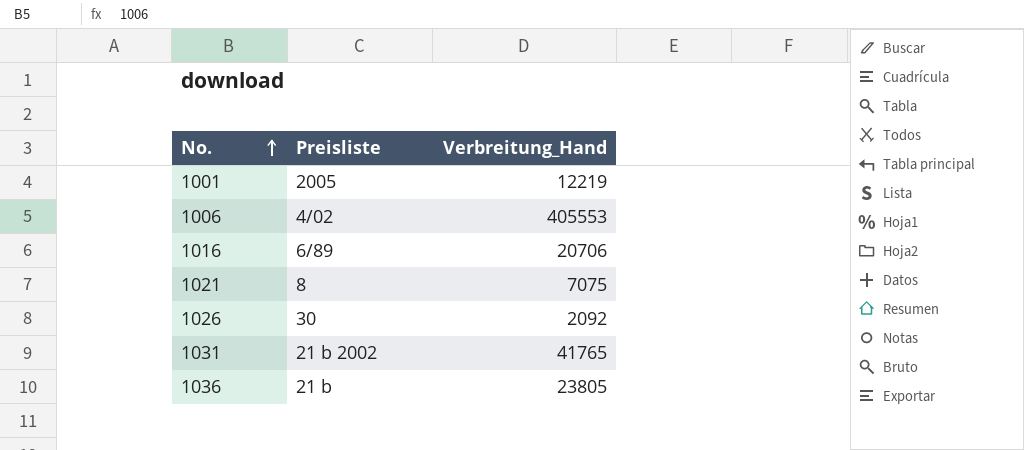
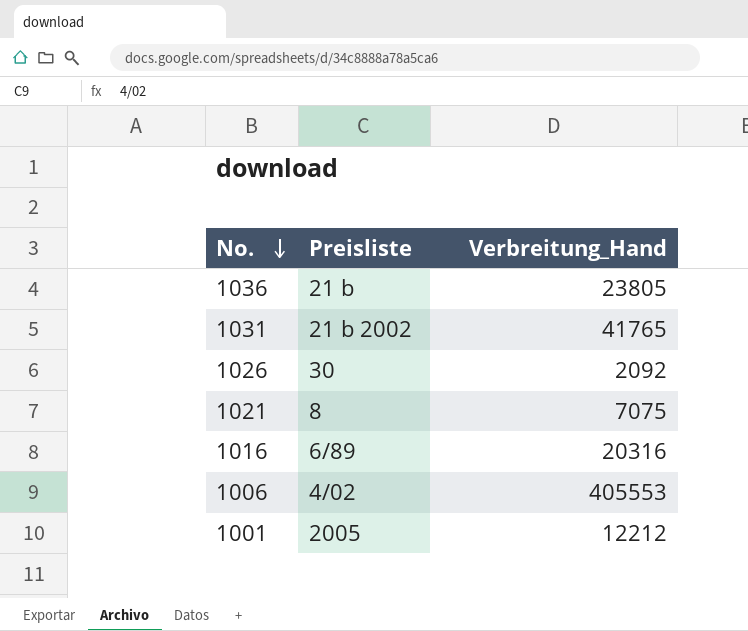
row order: No. ascending -> No. descending
1016 | Verbreitung_Hand: 20706 -> 20316
1001 | Verbreitung_Hand: 12219 -> 12212

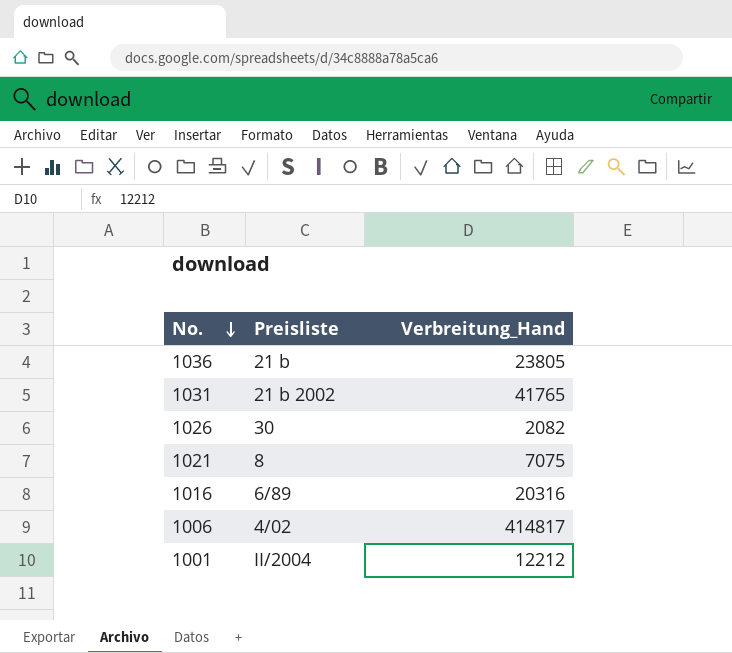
1026 | Verbreitung_Hand: 2092 -> 2082
1006 | Verbreitung_Hand: 405553 -> 414817
1001 | Preisliste: 2005 -> II/2004

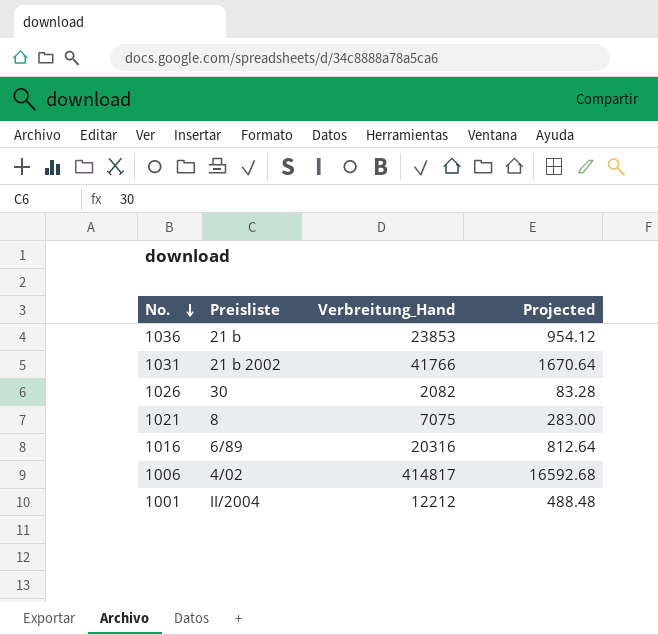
column Projected | formula: none -> [Verbreitung_Hand] * 0.04
1036 | Verbreitung_Hand: 23805 -> 23853
1031 | Verbreitung_Hand: 41765 -> 41766

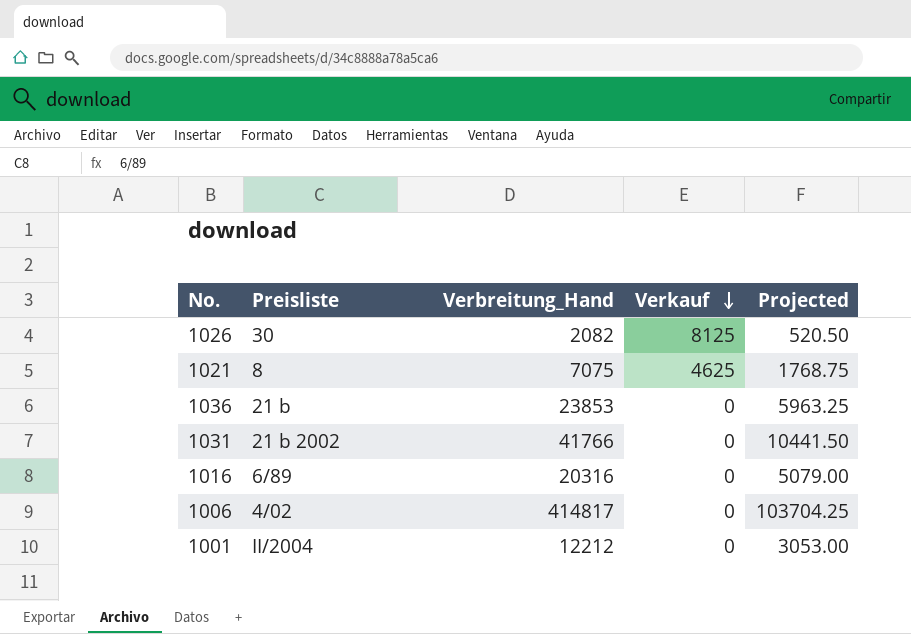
row order: No. descending -> Verkauf descending
column Verkauf | position: none -> 4
column Projected | formula: [Verbreitung_Hand] * 0.04 -> [Verbreitung_Hand] * 0.25

